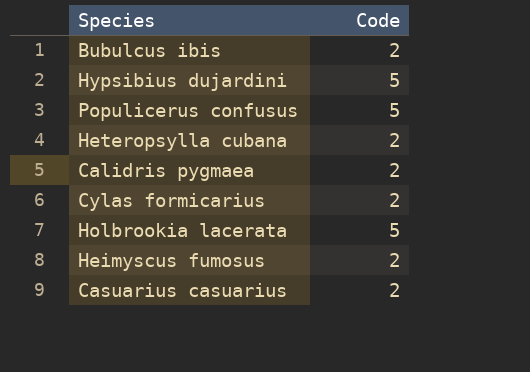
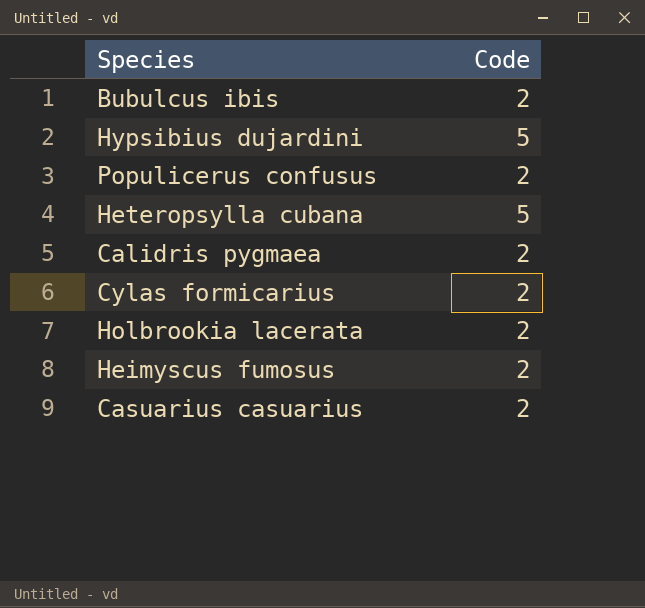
Populicerus confusus | Code: 5 -> 2
Heteropsylla cubana | Code: 2 -> 5
Holbrookia lacerata | Code: 5 -> 2

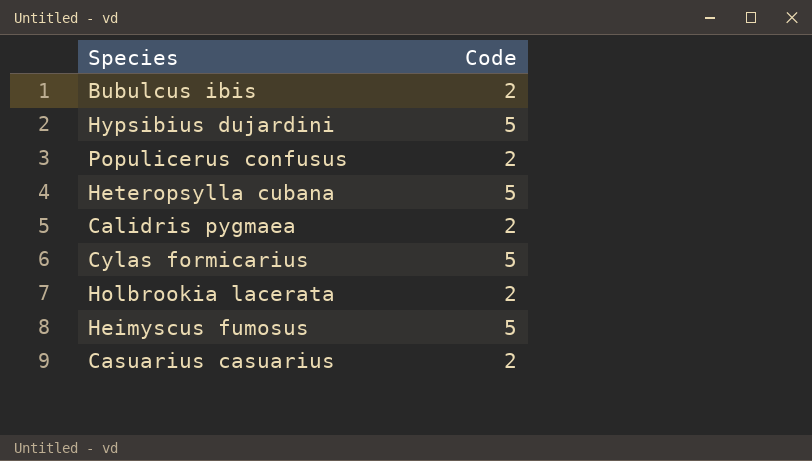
Cylas formicarius | Code: 2 -> 5
Heimyscus fumosus | Code: 2 -> 5

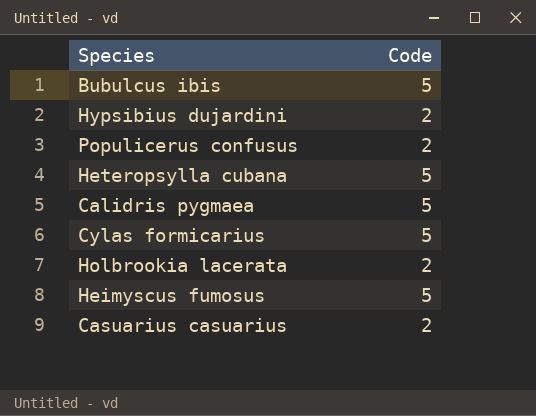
Bubulcus ibis | Code: 2 -> 5
Hypsibius dujardini | Code: 5 -> 2
Calidris pygmaea | Code: 2 -> 5

